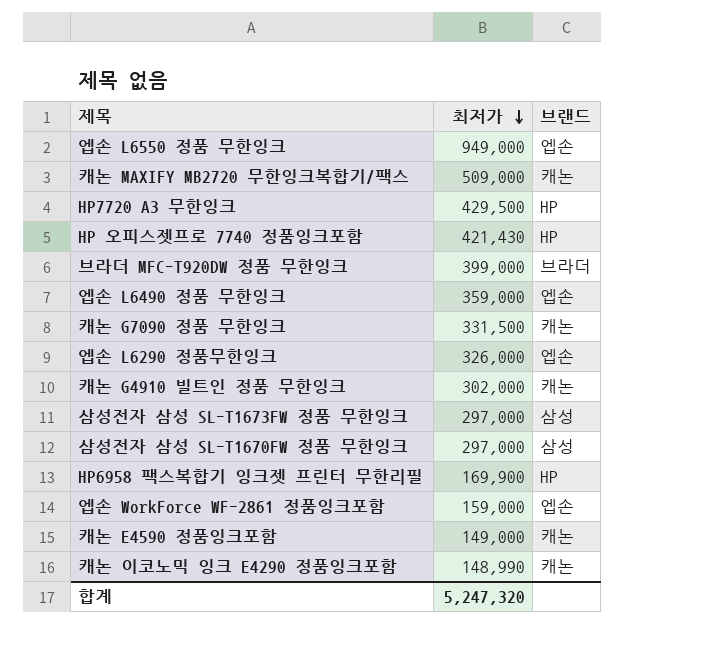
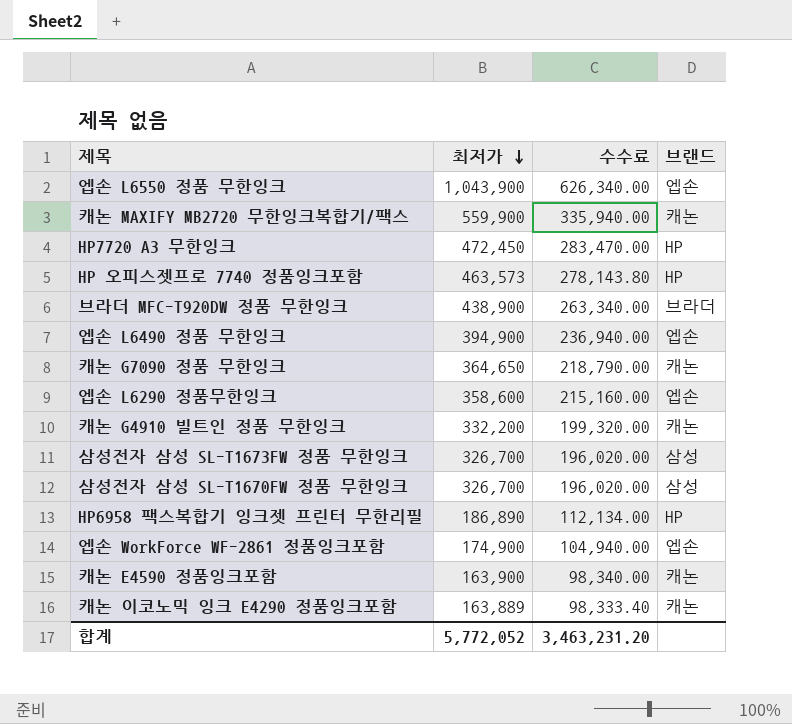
column 수수료 | formula: none -> [최저가] * 0.6
엡손 L6550 정품 무한잉크 | 최저가: 949,000 -> 1,043,900
캐논 MAXIFY MB2720 무한잉크복합기/팩스 | 최저가: 509,000 -> 559,900
HP7720 A3 무한잉크 | 최저가: 429,500 -> 472,450
HP 오피스젯프로 7740 정품잉크포함 | 최저가: 421,430 -> 463,573
브라더 MFC-T920DW 정품 무한잉크 | 최저가: 399,000 -> 438,900
엡손 L6490 정품 무한잉크 | 최저가: 359,000 -> 394,900
캐논 G7090 정품 무한잉크 | 최저가: 331,500 -> 364,650
엡손 L6290 정품무한잉크 | 최저가: 326,000 -> 358,600
캐논 G4910 빌트인 정품 무한잉크 | 최저가: 302,000 -> 332,200
삼성전자 삼성 SL-T1673FW 정품 무한잉크 | 최저가: 297,000 -> 326,700
삼성전자 삼성 SL-T1670FW 정품 무한잉크 | 최저가: 297,000 -> 326,700
HP6958 팩스복합기 잉크젯 프린터 무한리필 | 최저가: 169,900 -> 186,890
엡손 WorkForce WF-2861 정품잉크포함 | 최저가: 159,000 -> 174,900
캐논 E4590 정품잉크포함 | 최저가: 149,000 -> 163,900
캐논 이코노믹 잉크 E4290 정품잉크포함 | 최저가: 148,990 -> 163,889
합계 | 최저가: 5,247,320 -> 5,772,052

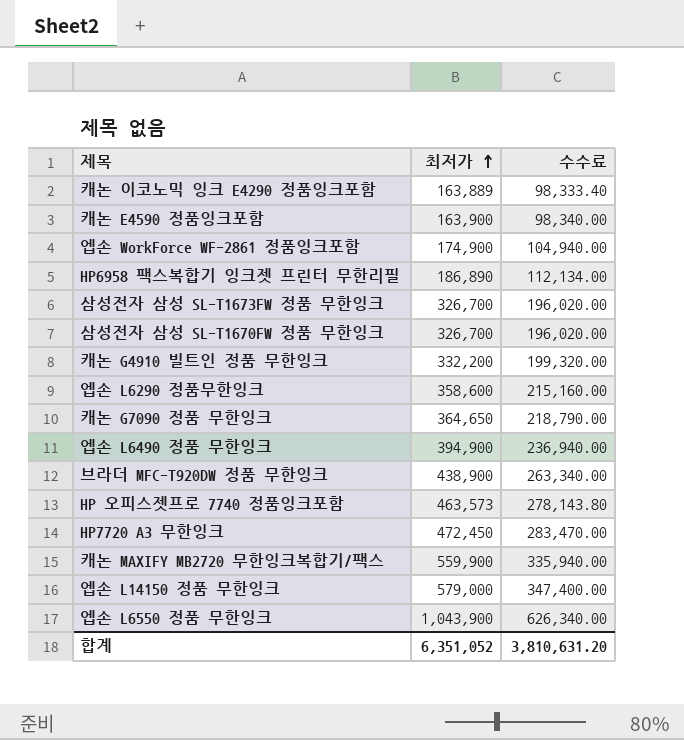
row order: 최저가 descending -> 최저가 ascending
column 브랜드 | position: 4 -> none
row 엡손 L14150 정품 무한잉크: none -> 579,000 | 347,400.00
합계 | 최저가: 5,772,052 -> 6,351,052
합계 | 수수료: 3,463,231.20 -> 3,810,631.20

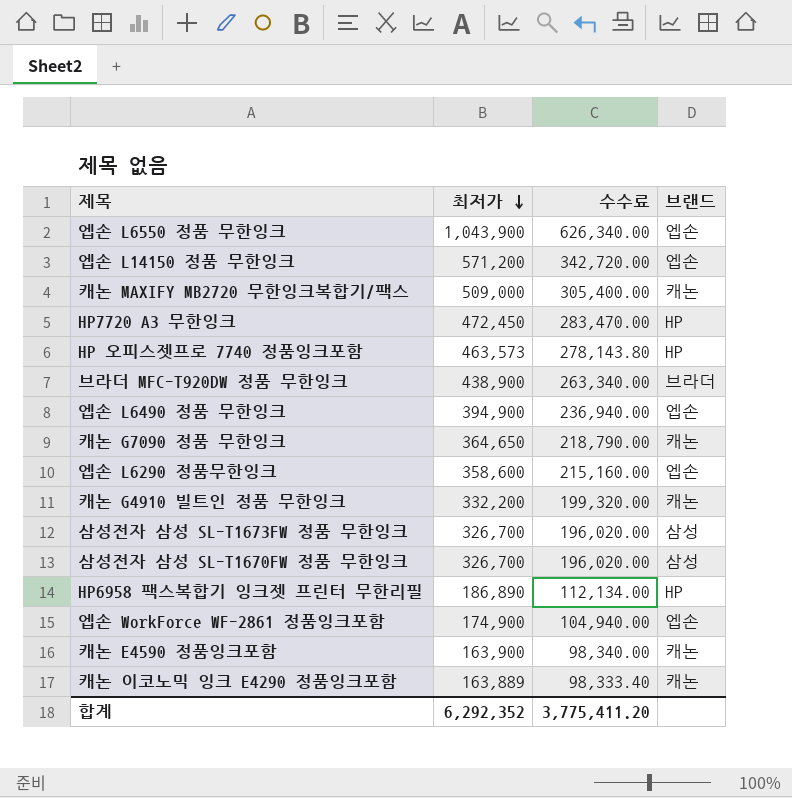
row order: 최저가 ascending -> 최저가 descending
column 브랜드 | position: none -> 4
엡손 L14150 정품 무한잉크 | 최저가: 579,000 -> 571,200
엡손 L14150 정품 무한잉크 | 수수료: 347,400.00 -> 342,720.00
캐논 MAXIFY MB2720 무한잉크복합기/팩스 | 최저가: 559,900 -> 509,000
캐논 MAXIFY MB2720 무한잉크복합기/팩스 | 수수료: 335,940.00 -> 305,400.00
합계 | 최저가: 6,351,052 -> 6,292,352
합계 | 수수료: 3,810,631.20 -> 3,775,411.20

